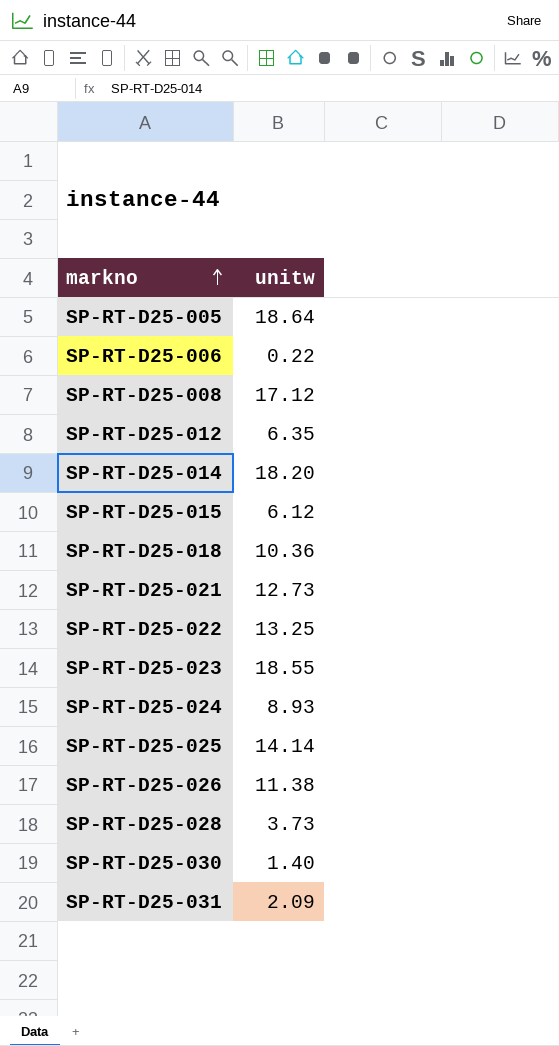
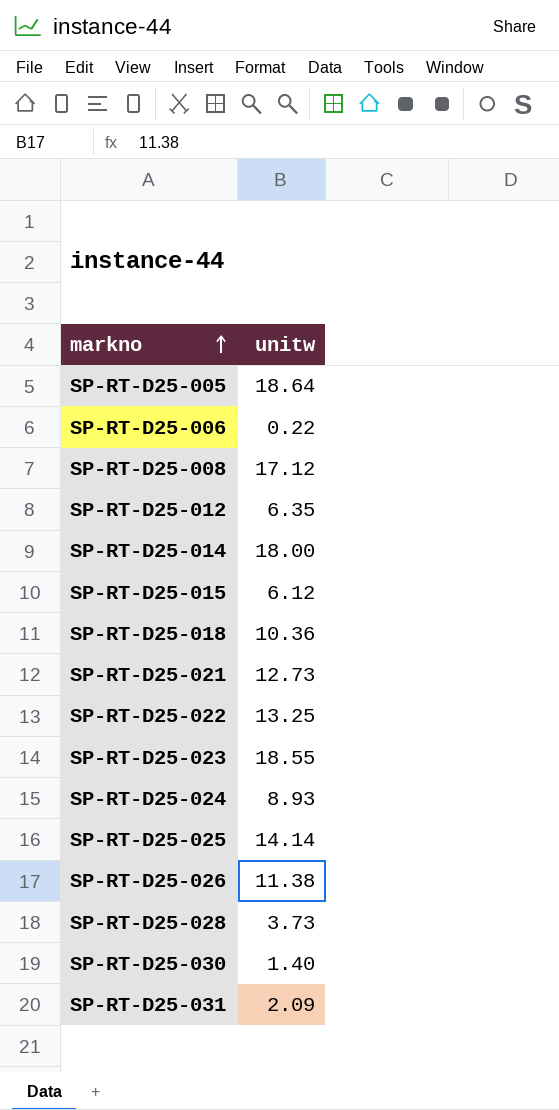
SP-RT-D25-014 | unitw: 18.20 -> 18.00

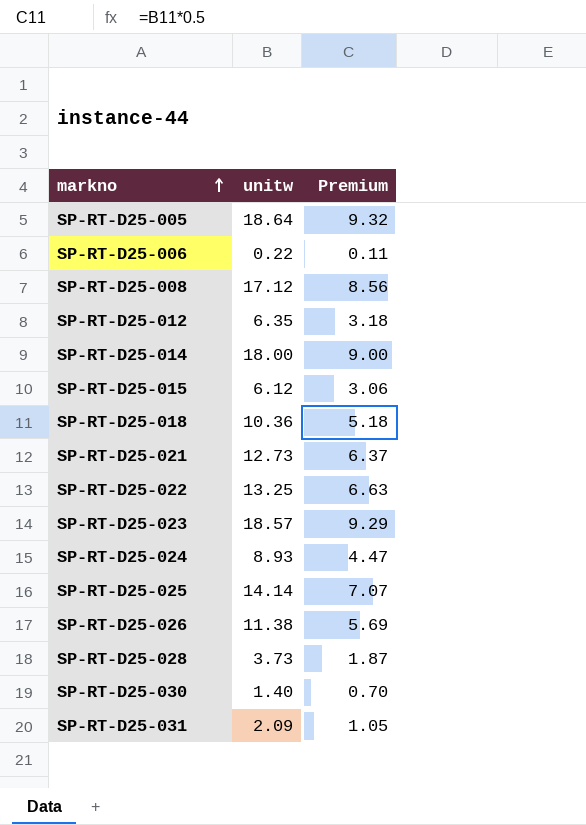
column Premium | formula: none -> [unitw] * 0.5
SP-RT-D25-023 | unitw: 18.55 -> 18.57

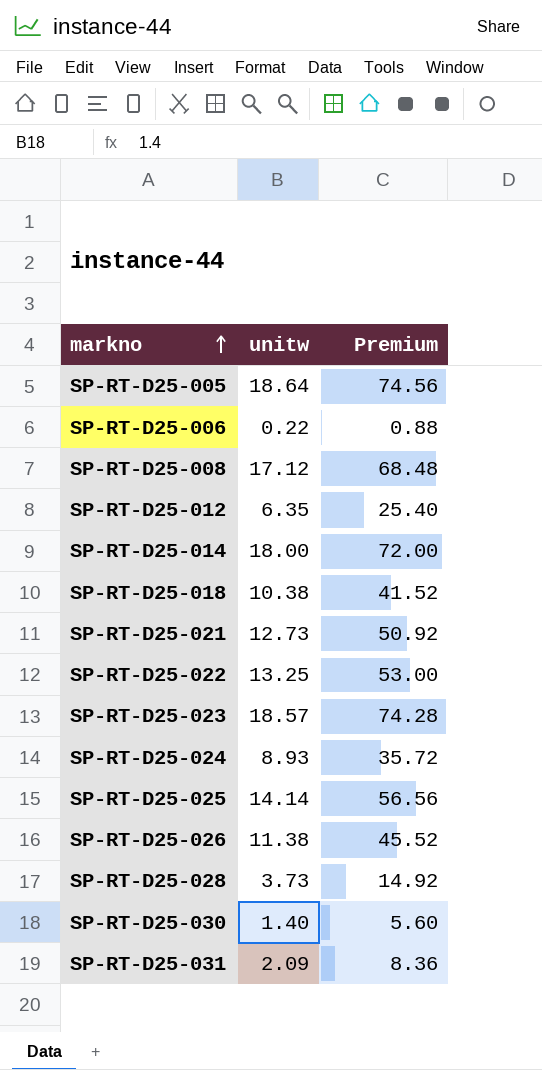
column Premium | formula: [unitw] * 0.5 -> [unitw] * 4
row SP-RT-D25-015: 6.12 | 3.06 -> none
SP-RT-D25-018 | unitw: 10.36 -> 10.38

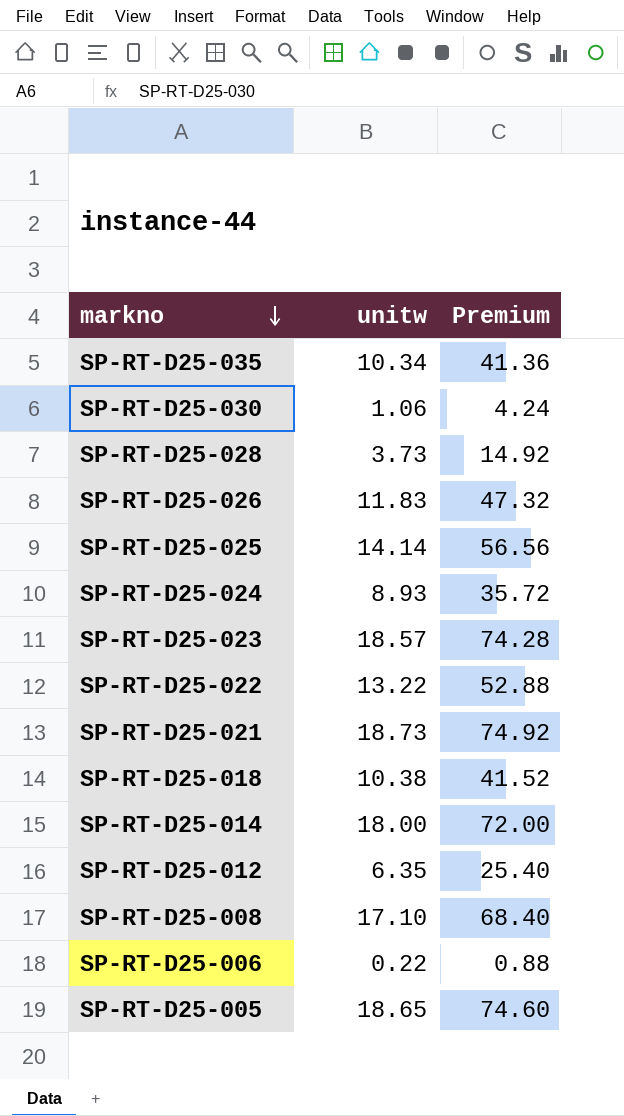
row order: markno ascending -> markno descending
row SP-RT-D25-031: 2.09 | 8.36 -> none
row SP-RT-D25-035: none -> 10.34 | 41.36
SP-RT-D25-030 | unitw: 1.40 -> 1.06
SP-RT-D25-030 | Premium: 5.60 -> 4.24
SP-RT-D25-026 | unitw: 11.38 -> 11.83
SP-RT-D25-026 | Premium: 45.52 -> 47.32
SP-RT-D25-022 | unitw: 13.25 -> 13.22
SP-RT-D25-022 | Premium: 53.00 -> 52.88
SP-RT-D25-021 | unitw: 12.73 -> 18.73
SP-RT-D25-021 | Premium: 50.92 -> 74.92
SP-RT-D25-008 | unitw: 17.12 -> 17.10
SP-RT-D25-008 | Premium: 68.48 -> 68.40
SP-RT-D25-005 | unitw: 18.64 -> 18.65
SP-RT-D25-005 | Premium: 74.56 -> 74.60

